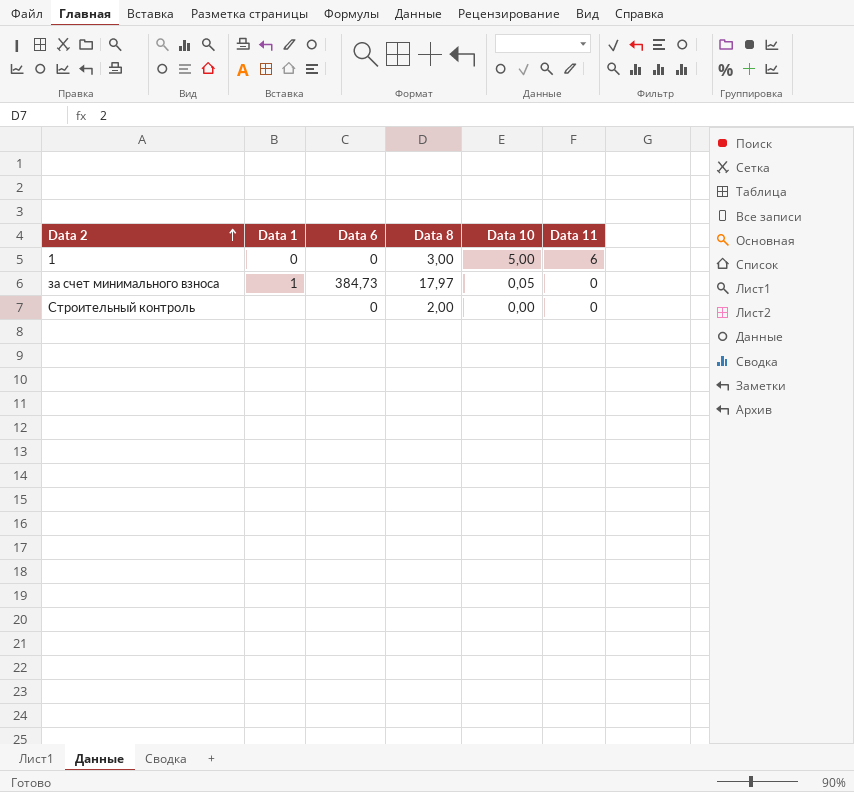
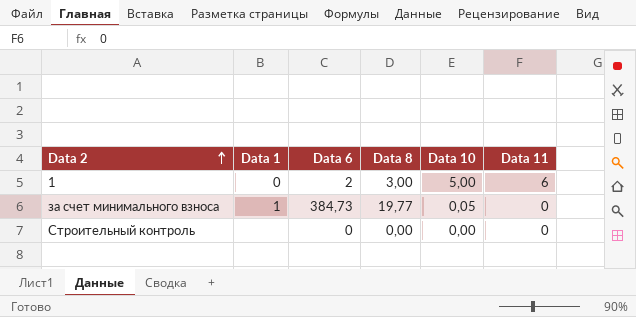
1 | Data 6: 0 -> 2
за счет минимального взноса | Data 8: 17,97 -> 19,77
Строительный контроль | Data 8: 2,00 -> 0,00

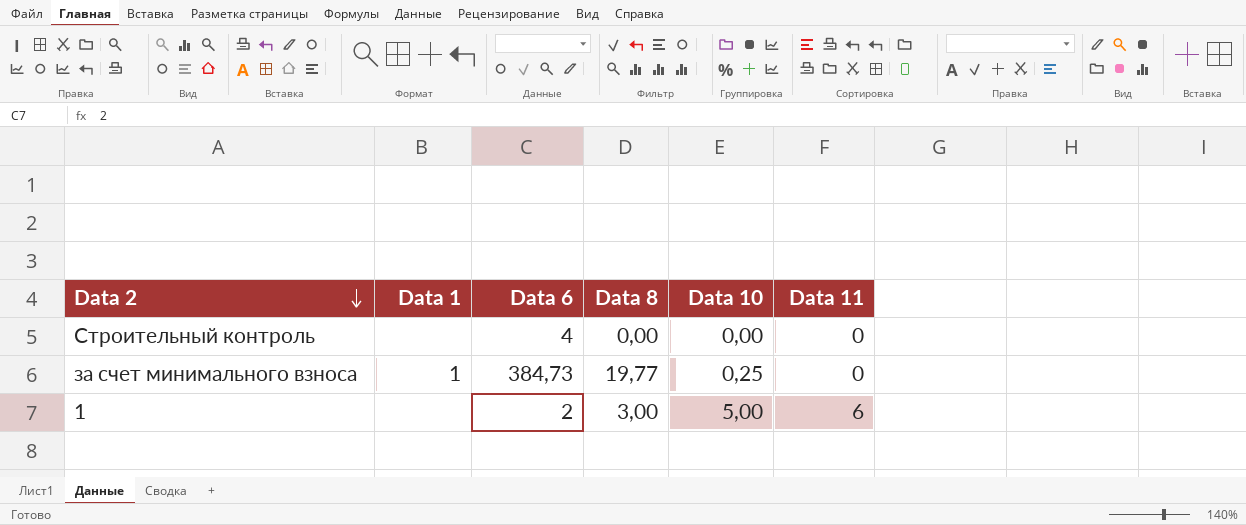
row order: Data 2 ascending -> Data 2 descending
Строительный контроль | Data 6: 0 -> 4
за счет минимального взноса | Data 10: 0,05 -> 0,25
1 | Data 1: 0 -> none

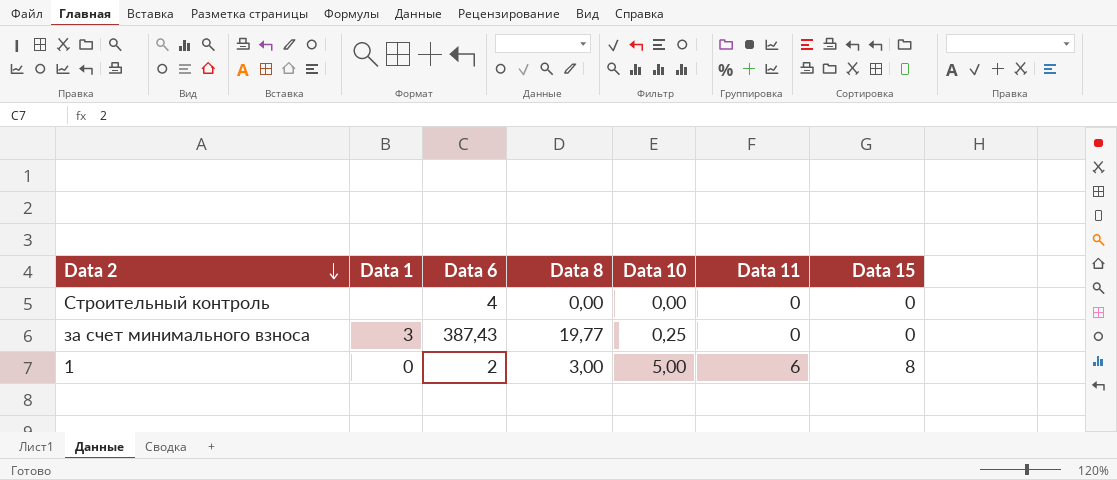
column Data 15 | position: none -> 7
за счет минимального взноса | Data 1: 1 -> 3
за счет минимального взноса | Data 6: 384,73 -> 387,43
1 | Data 1: none -> 0

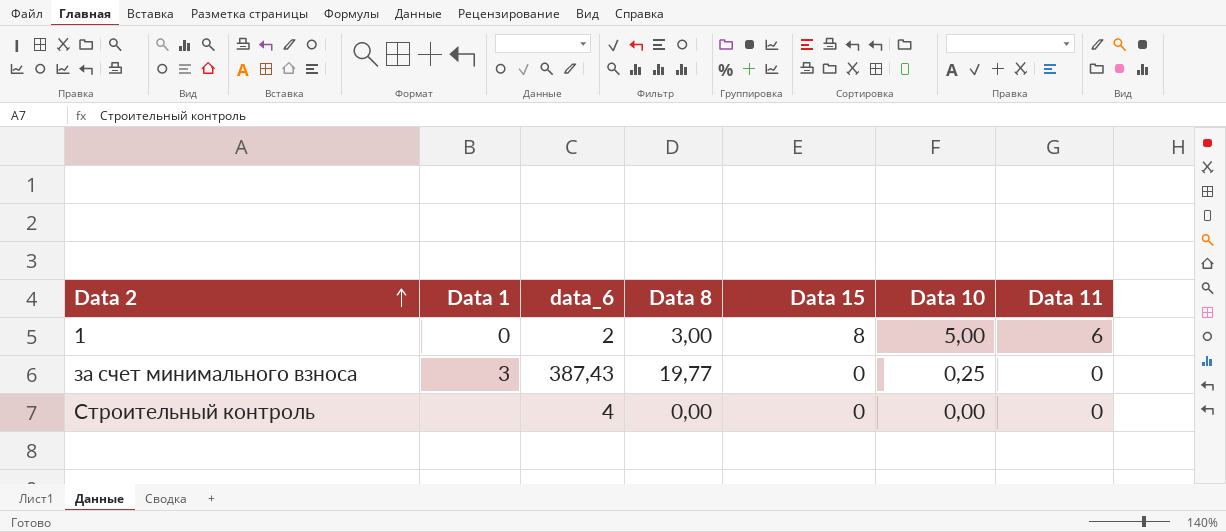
row order: Data 2 descending -> Data 2 ascending
column name: Data 6 -> data_6
column Data 15 | position: 7 -> 5

